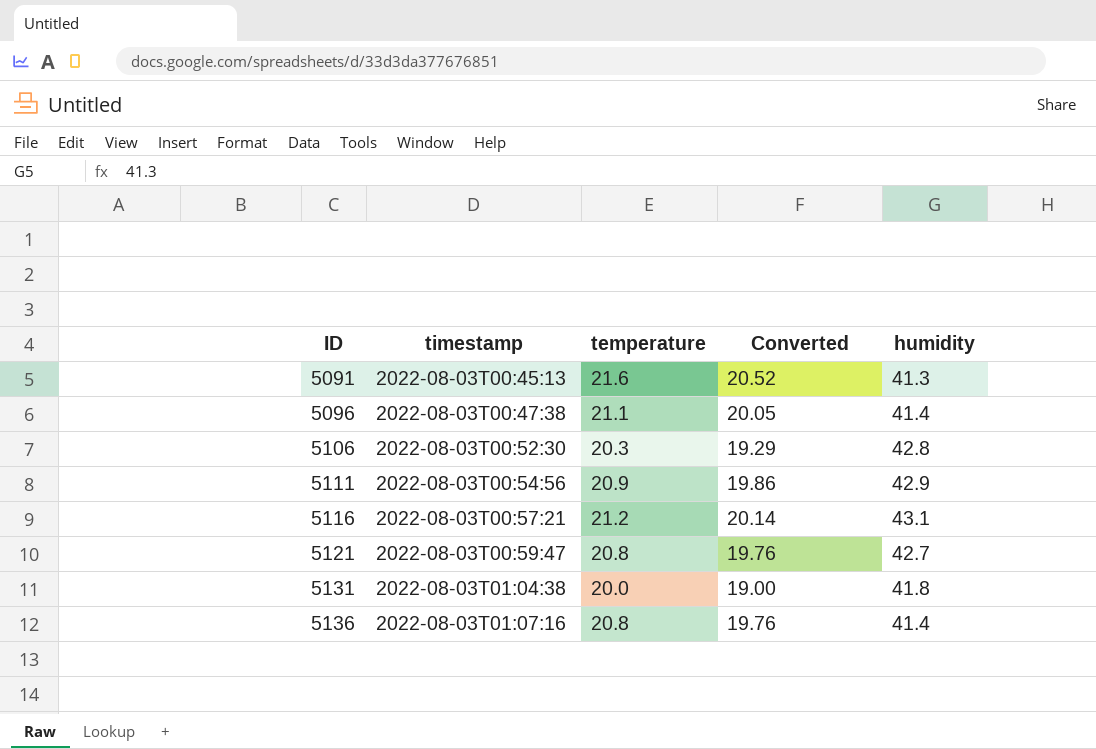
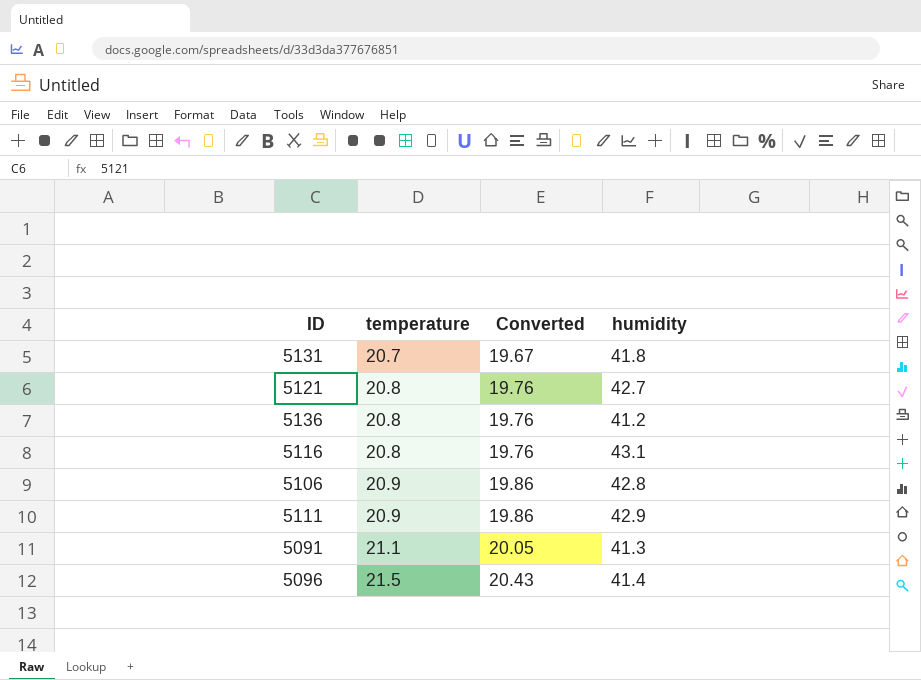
row order: ID ascending -> temperature ascending
column timestamp | position: 2 -> none
5131 | temperature: 20.0 -> 20.7
5131 | Converted: 19.00 -> 19.67
5136 | humidity: 41.4 -> 41.2
5116 | temperature: 21.2 -> 20.8
5116 | Converted: 20.14 -> 19.76
5106 | temperature: 20.3 -> 20.9
5106 | Converted: 19.29 -> 19.86
5091 | temperature: 21.6 -> 21.1
5091 | Converted: 20.52 -> 20.05
5096 | temperature: 21.1 -> 21.5
5096 | Converted: 20.05 -> 20.43

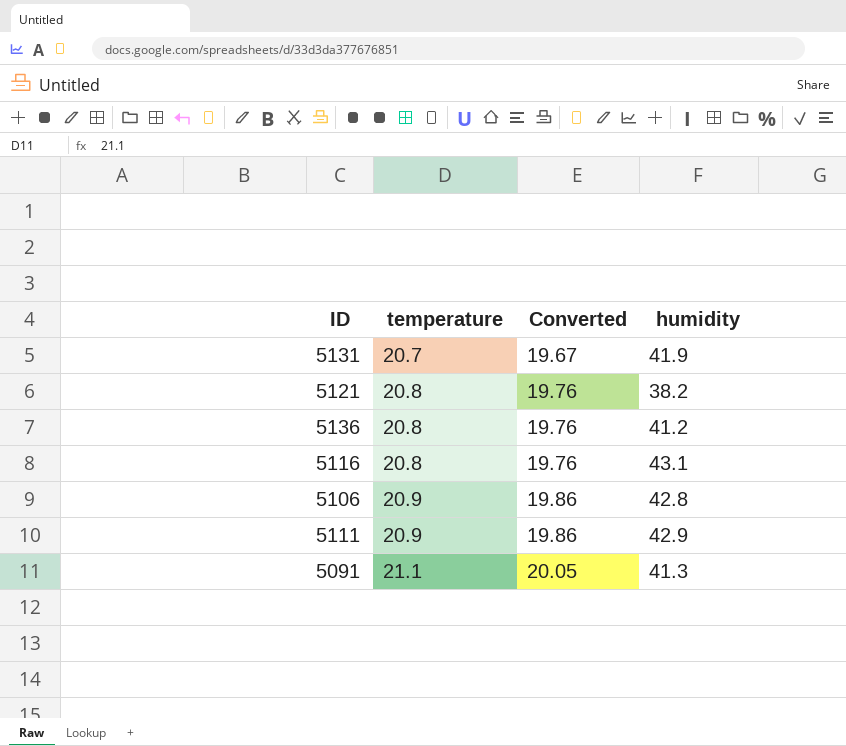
row 5096: 21.5 | 20.43 | 41.4 -> none
5131 | humidity: 41.8 -> 41.9
5121 | humidity: 42.7 -> 38.2

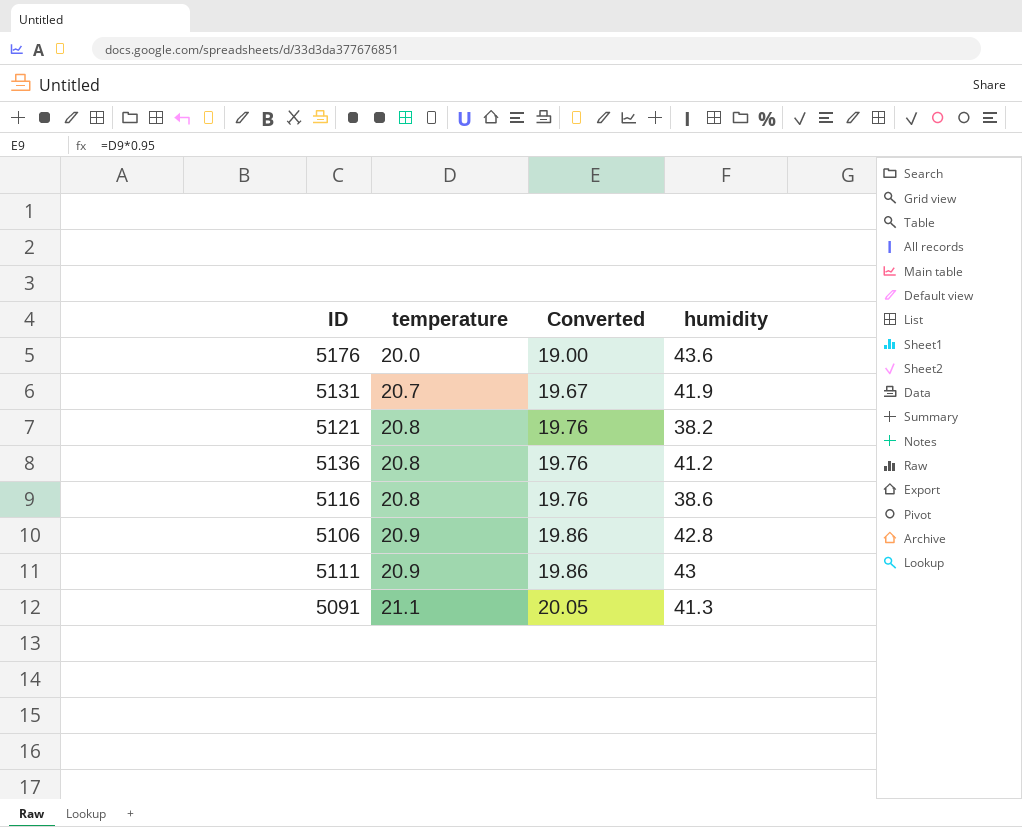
row 5176: none -> 20.0 | 19.00 | 43.6
5116 | humidity: 43.1 -> 38.6
5111 | humidity: 42.9 -> 43

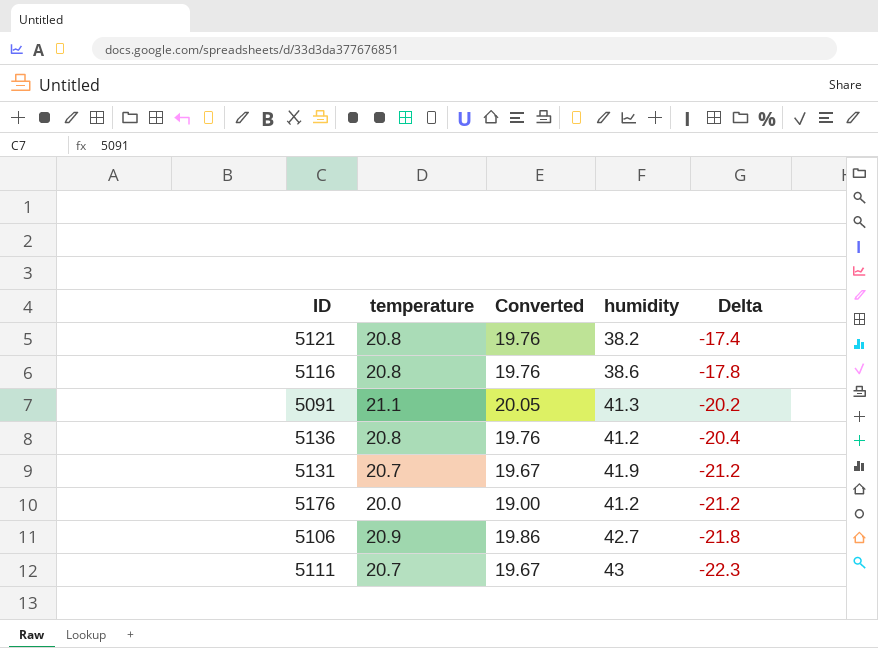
row order: temperature ascending -> Delta descending
column Delta | formula: none -> [temperature] - [humidity]
5176 | humidity: 43.6 -> 41.2
5106 | humidity: 42.8 -> 42.7
5111 | temperature: 20.9 -> 20.7
5111 | Converted: 19.86 -> 19.67

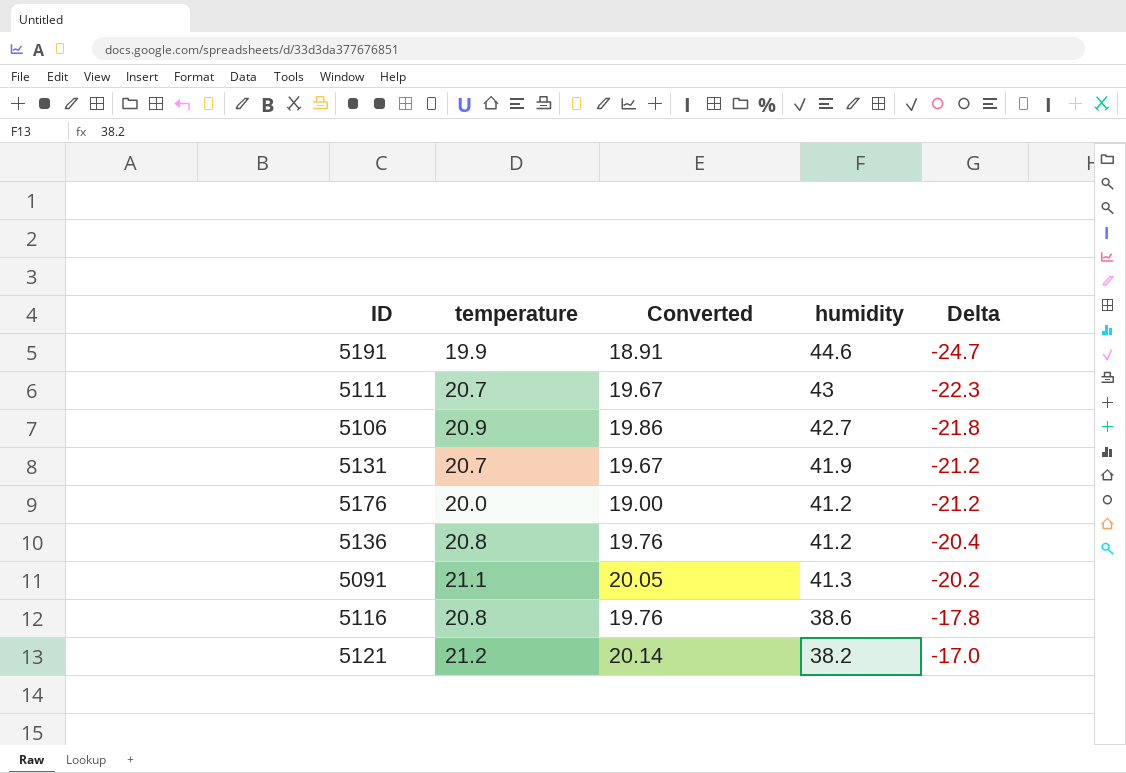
row order: Delta descending -> Delta ascending
row 5191: none -> 19.9 | 18.91 | 44.6 | -24.7
5121 | temperature: 20.8 -> 21.2
5121 | Converted: 19.76 -> 20.14
5121 | Delta: -17.4 -> -17.0

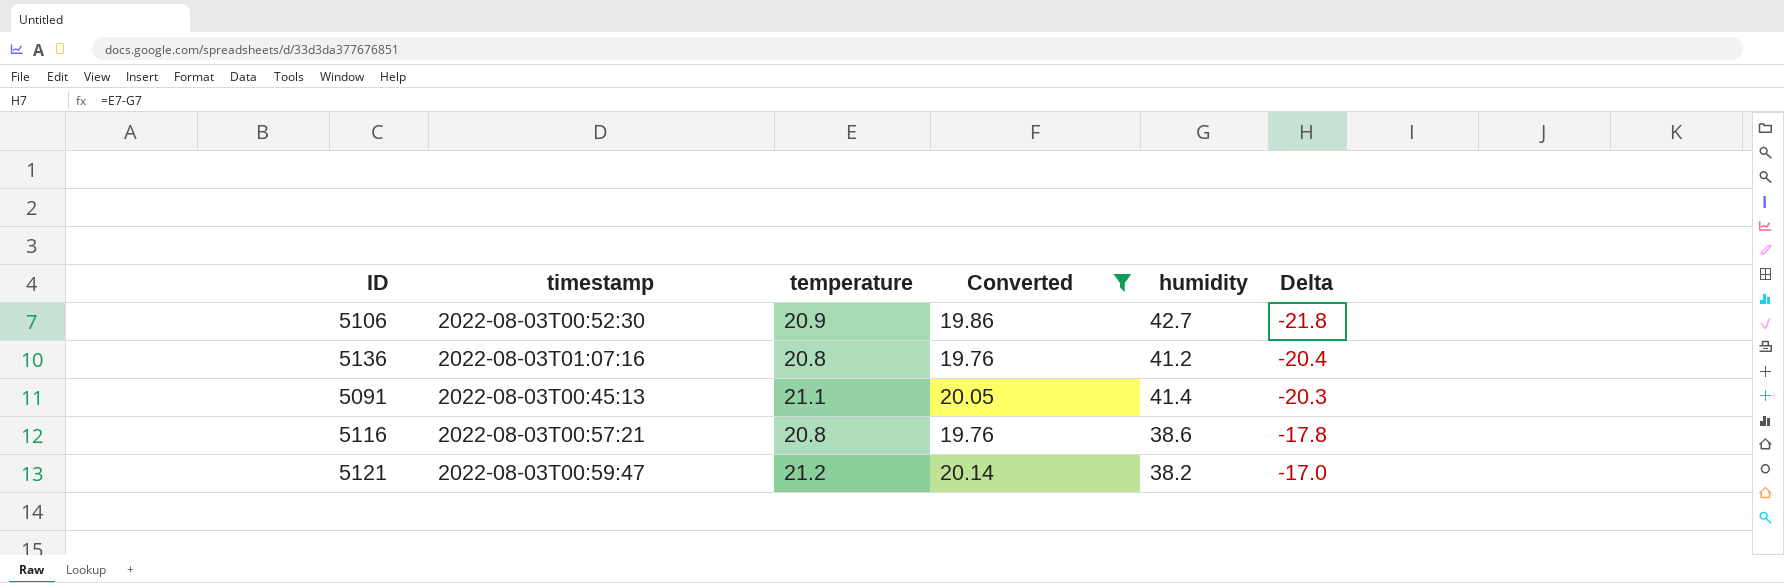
filter: none -> Converted >= 19.76
column timestamp | position: none -> 2
5091 | humidity: 41.3 -> 41.4
5091 | Delta: -20.2 -> -20.3

